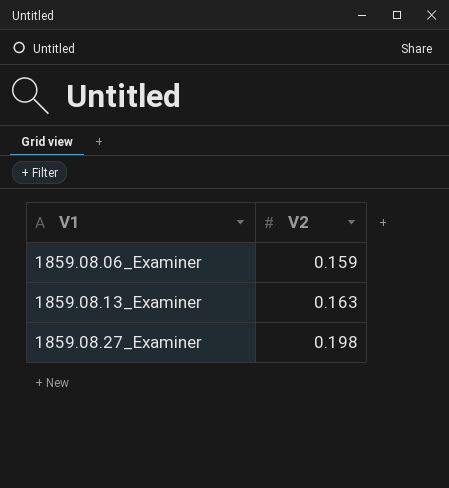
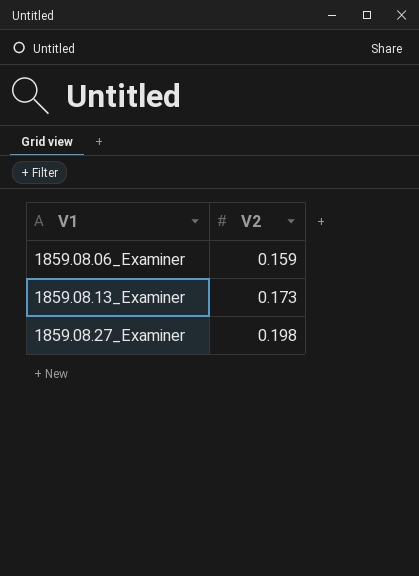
1859.08.13_Examiner | V2: 0.163 -> 0.173

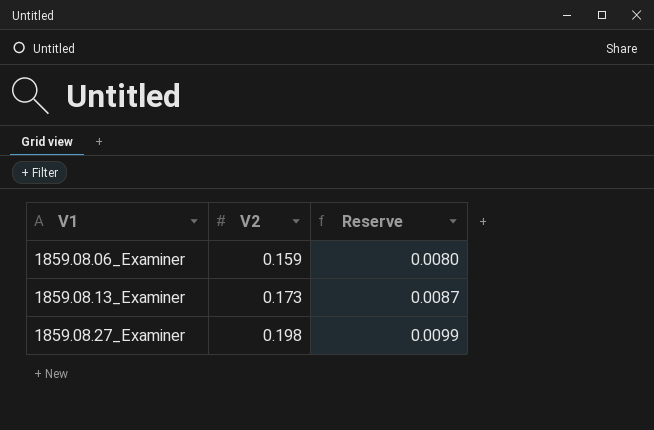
column Reserve | formula: none -> [V2] * 0.05

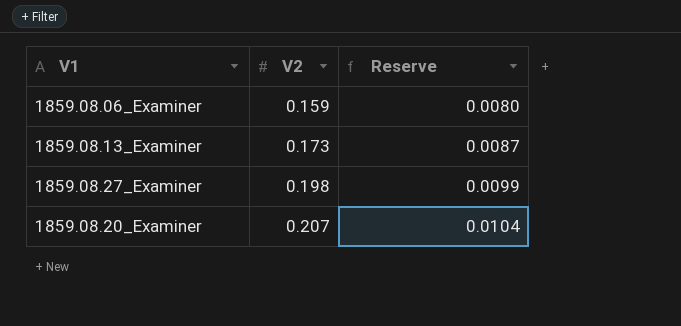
row 1859.08.20_Examiner: none -> 0.207 | 0.0104

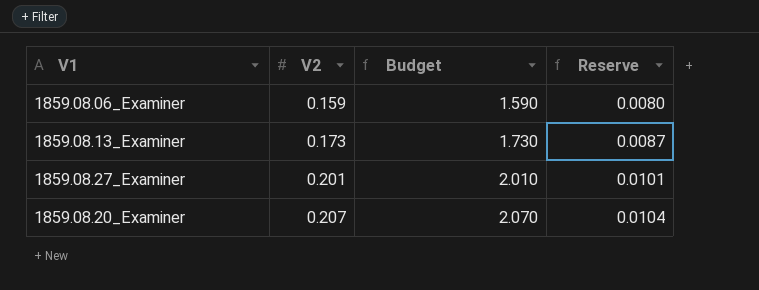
column Budget | formula: none -> [V2] * 10
1859.08.27_Examiner | V2: 0.198 -> 0.201
1859.08.27_Examiner | Reserve: 0.0099 -> 0.0101

